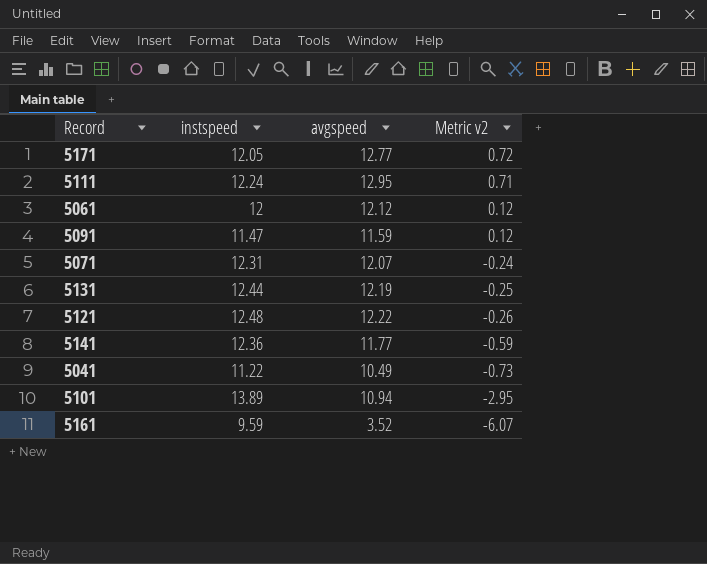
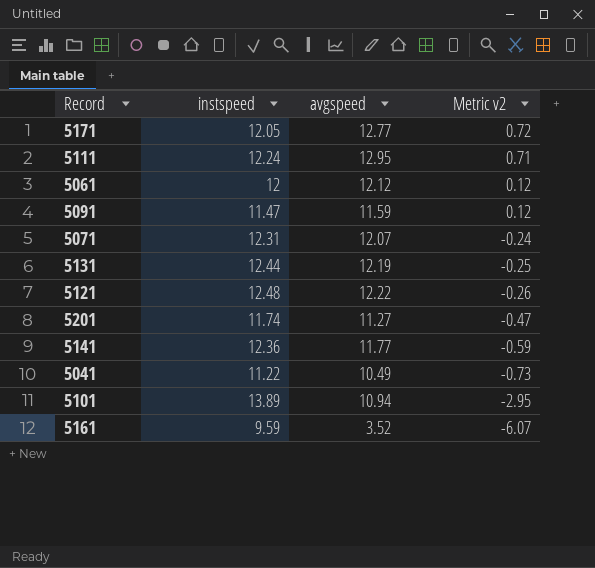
row 5201: none -> 11.74 | 11.27 | -0.47

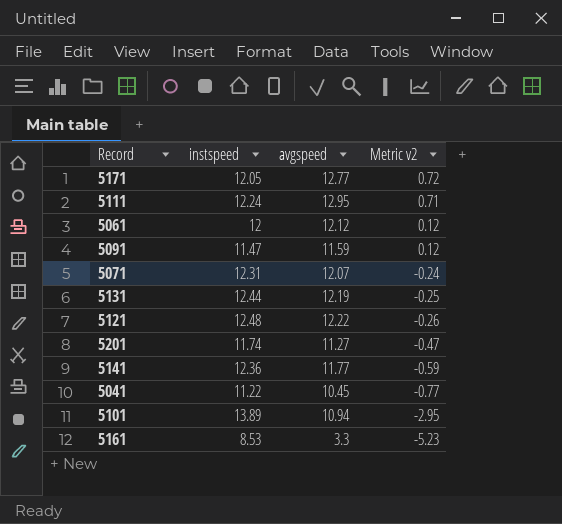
5041 | avgspeed: 10.49 -> 10.45
5041 | Metric v2: -0.73 -> -0.77
5161 | instspeed: 9.59 -> 8.53
5161 | avgspeed: 3.52 -> 3.3
5161 | Metric v2: -6.07 -> -5.23

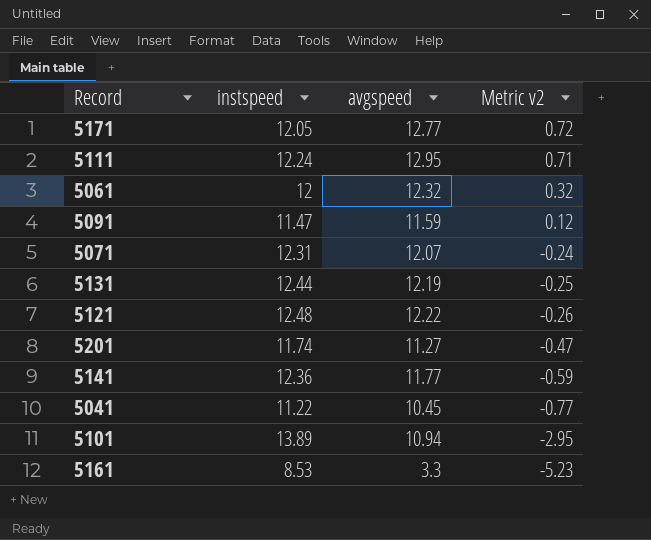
5061 | avgspeed: 12.12 -> 12.32
5061 | Metric v2: 0.12 -> 0.32

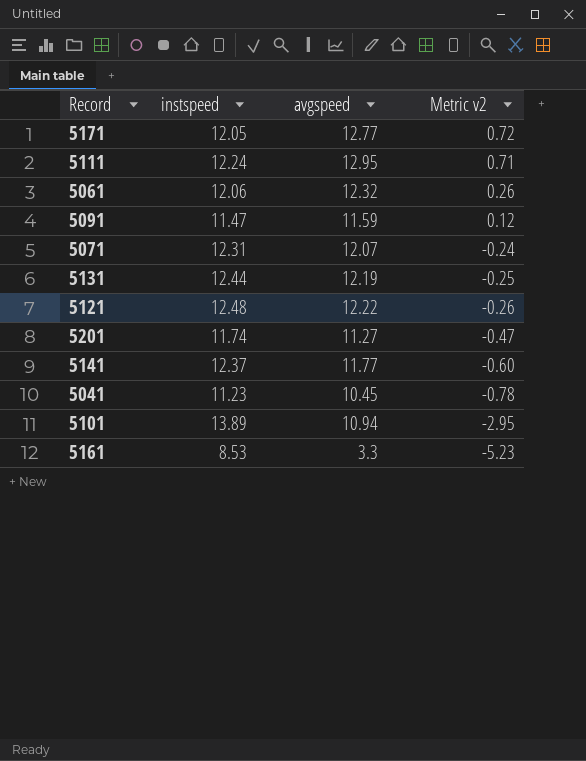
5061 | instspeed: 12 -> 12.06
5061 | Metric v2: 0.32 -> 0.26
5141 | instspeed: 12.36 -> 12.37
5141 | Metric v2: -0.59 -> -0.60
5041 | instspeed: 11.22 -> 11.23
5041 | Metric v2: -0.77 -> -0.78

